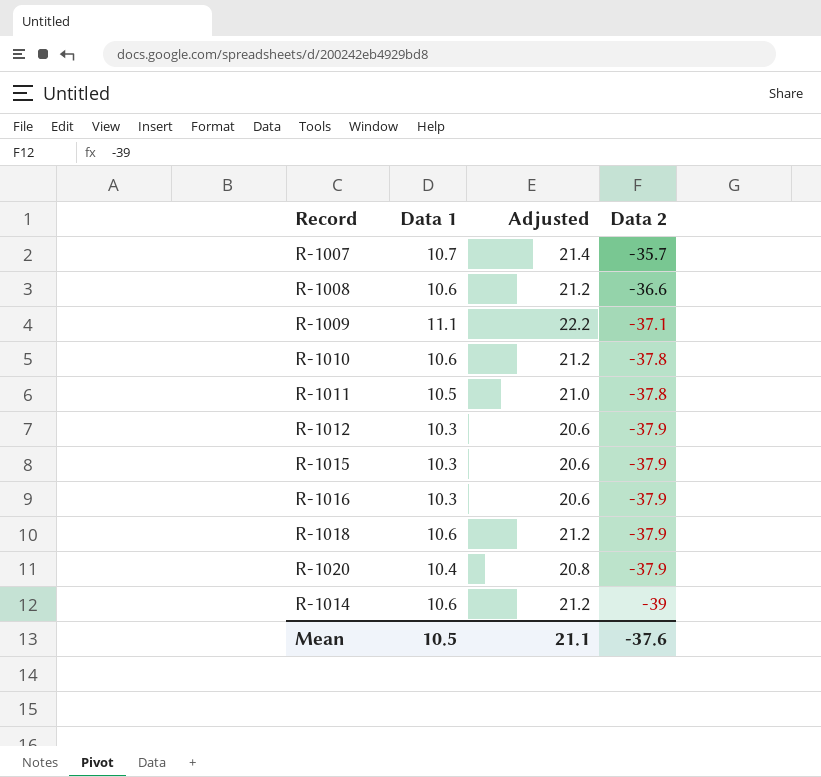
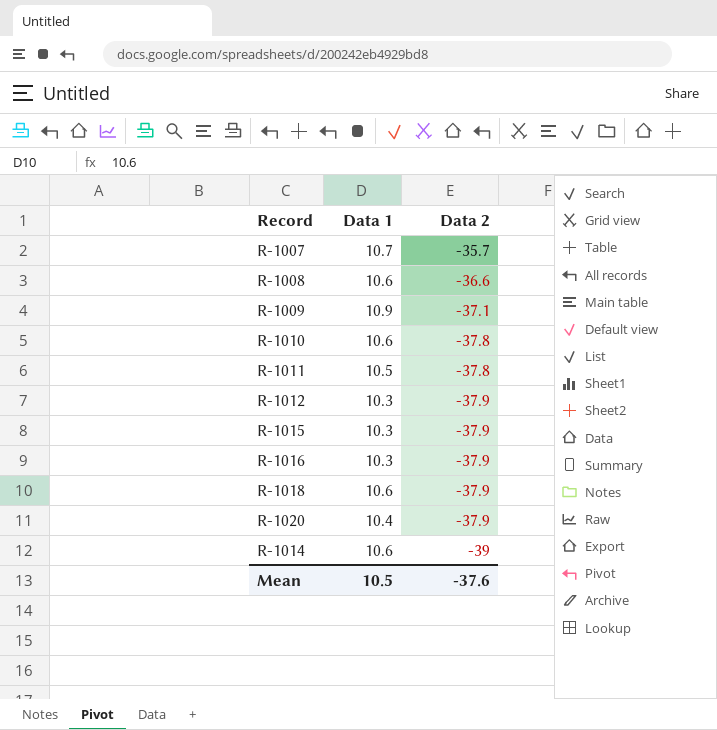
column Adjusted | formula: [Data 1] * 2 -> none
R-1009 | Data 1: 11.1 -> 10.9

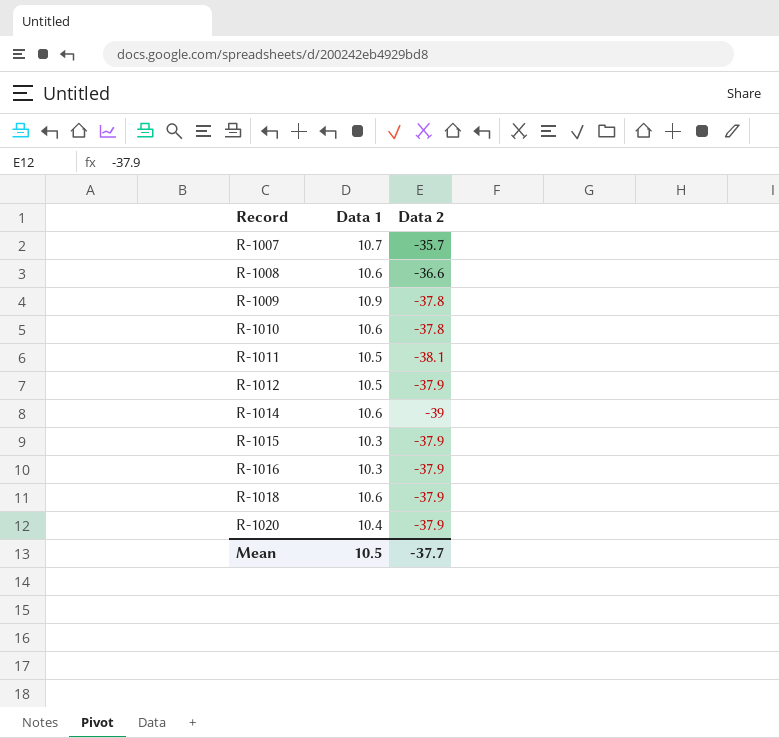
row order: Data 2 descending -> Record ascending
R-1009 | Data 2: -37.1 -> -37.8
R-1011 | Data 2: -37.8 -> -38.1
R-1012 | Data 1: 10.3 -> 10.5
Mean | Data 2: -37.6 -> -37.7

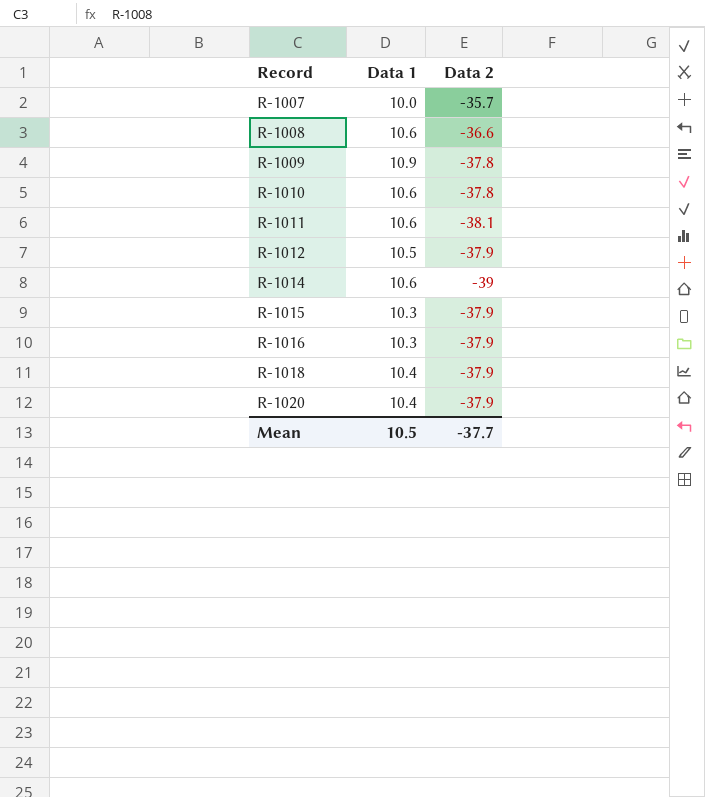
R-1007 | Data 1: 10.7 -> 10.0
R-1011 | Data 1: 10.5 -> 10.6
R-1018 | Data 1: 10.6 -> 10.4

